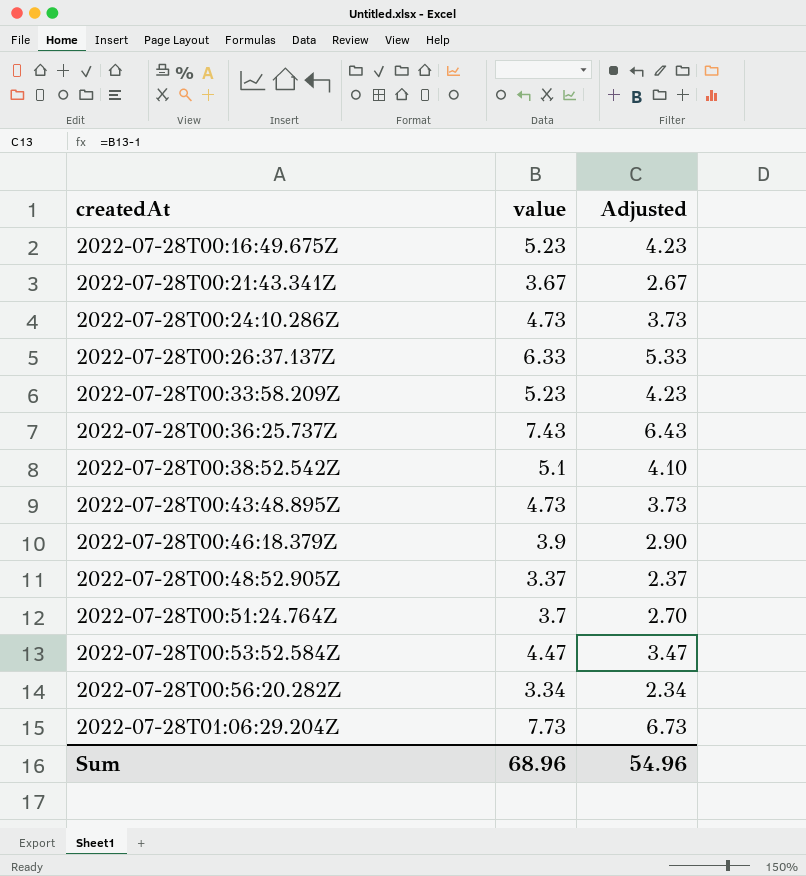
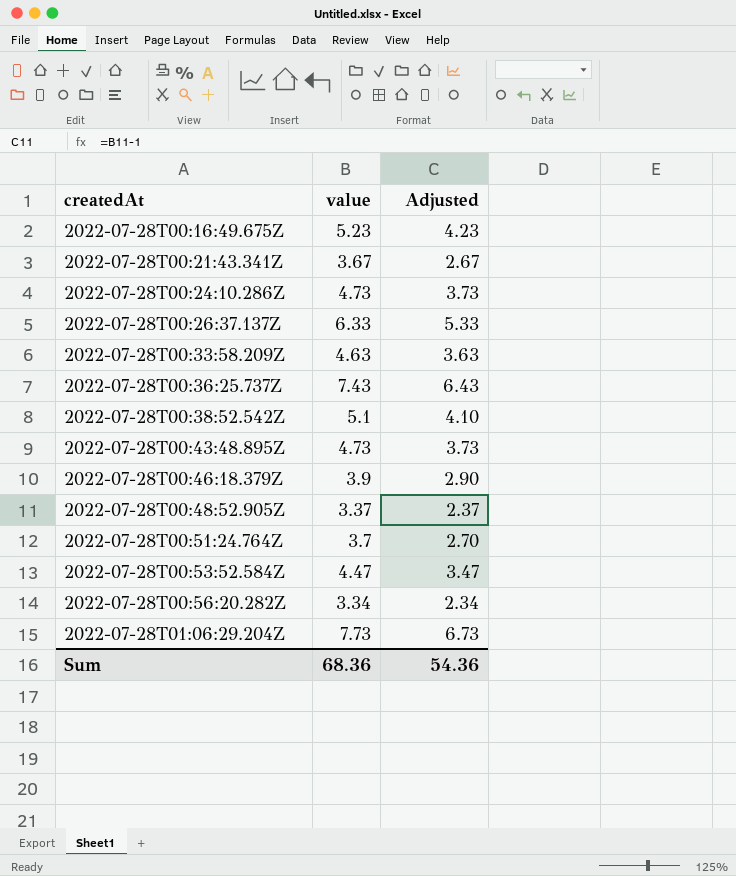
2022-07-28T00:33:58.209Z | value: 5.23 -> 4.63
2022-07-28T00:33:58.209Z | Adjusted: 4.23 -> 3.63
Sum | value: 68.96 -> 68.36
Sum | Adjusted: 54.96 -> 54.36

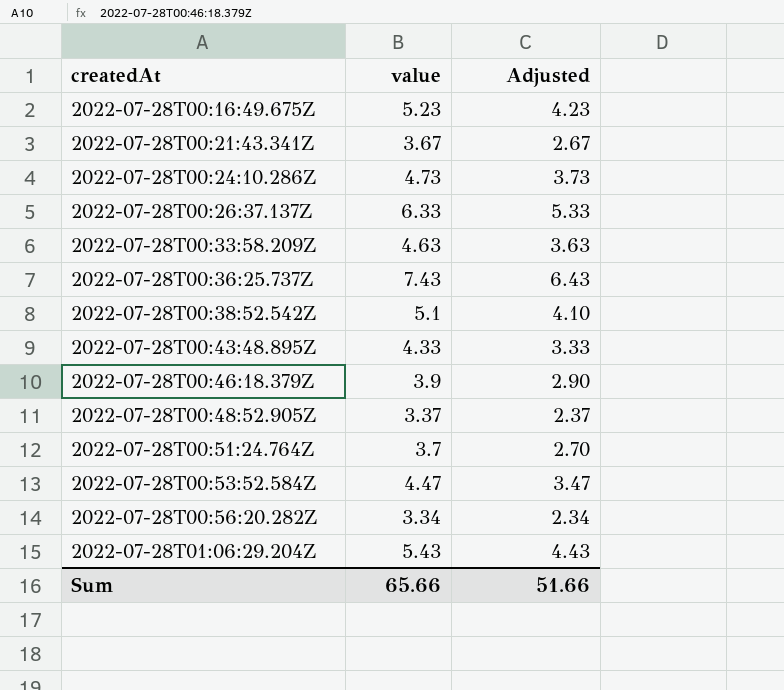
2022-07-28T00:43:48.895Z | value: 4.73 -> 4.33
2022-07-28T00:43:48.895Z | Adjusted: 3.73 -> 3.33
2022-07-28T01:06:29.204Z | value: 7.73 -> 5.43
2022-07-28T01:06:29.204Z | Adjusted: 6.73 -> 4.43
Sum | value: 68.36 -> 65.66
Sum | Adjusted: 54.36 -> 51.66

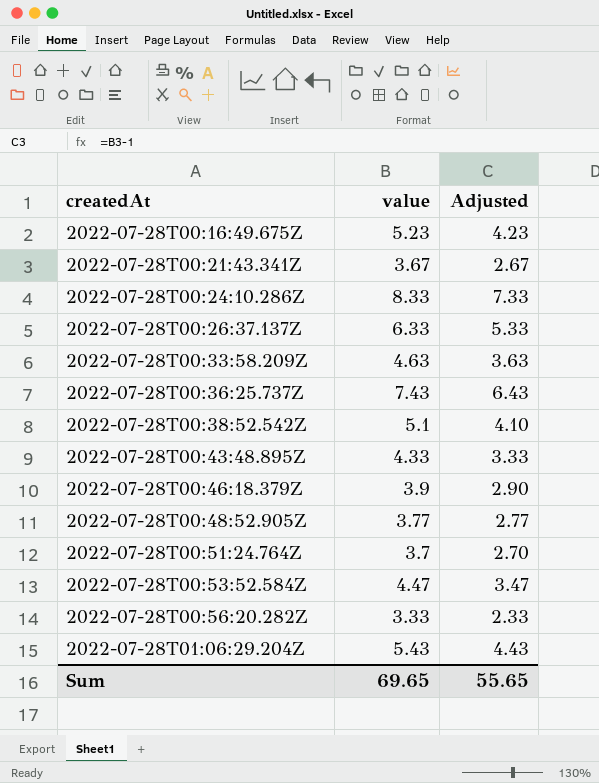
2022-07-28T00:24:10.286Z | value: 4.73 -> 8.33
2022-07-28T00:24:10.286Z | Adjusted: 3.73 -> 7.33
2022-07-28T00:48:52.905Z | value: 3.37 -> 3.77
2022-07-28T00:48:52.905Z | Adjusted: 2.37 -> 2.77
2022-07-28T00:56:20.282Z | value: 3.34 -> 3.33
2022-07-28T00:56:20.282Z | Adjusted: 2.34 -> 2.33
Sum | value: 65.66 -> 69.65
Sum | Adjusted: 51.66 -> 55.65

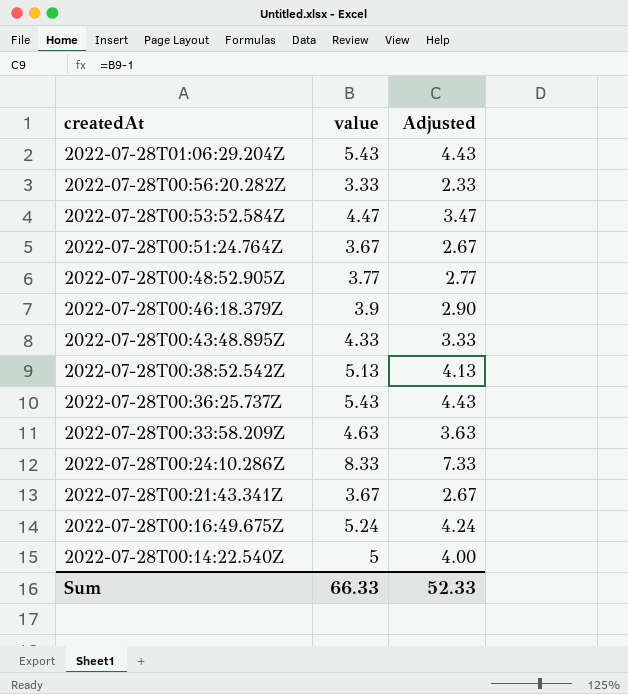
row order: createdAt ascending -> createdAt descending
row 2022-07-28T00:26:37.137Z: 6.33 | 5.33 -> none
2022-07-28T00:51:24.764Z | value: 3.7 -> 3.67
2022-07-28T00:51:24.764Z | Adjusted: 2.70 -> 2.67
2022-07-28T00:38:52.542Z | value: 5.1 -> 5.13
2022-07-28T00:38:52.542Z | Adjusted: 4.10 -> 4.13
2022-07-28T00:36:25.737Z | value: 7.43 -> 5.43
2022-07-28T00:36:25.737Z | Adjusted: 6.43 -> 4.43
2022-07-28T00:16:49.675Z | value: 5.23 -> 5.24
2022-07-28T00:16:49.675Z | Adjusted: 4.23 -> 4.24
row 2022-07-28T00:14:22.540Z: none -> 5 | 4.00
Sum | value: 69.65 -> 66.33
Sum | Adjusted: 55.65 -> 52.33

